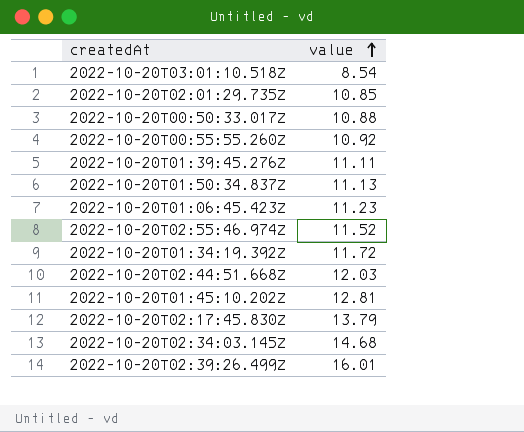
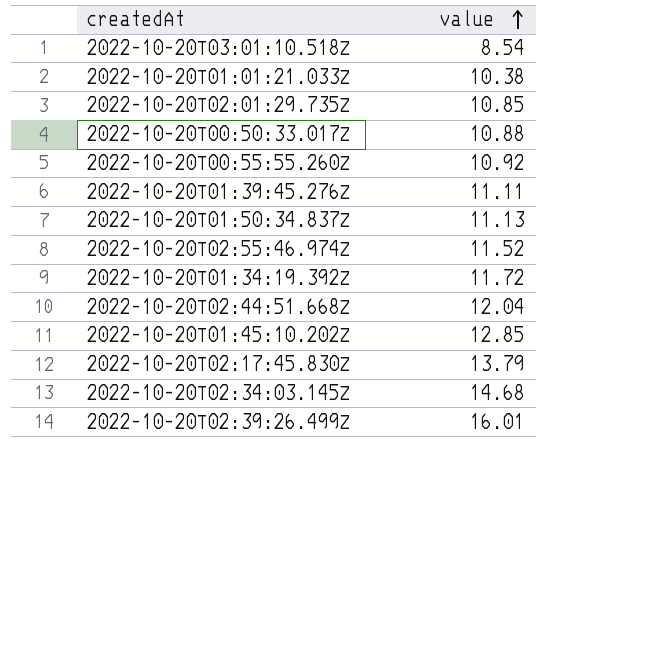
row 2022-10-20T01:06:45.423Z: 11.23 -> none
row 2022-10-20T01:01:21.033Z: none -> 10.38
2022-10-20T02:44:51.668Z | value: 12.03 -> 12.04
2022-10-20T01:45:10.202Z | value: 12.81 -> 12.85

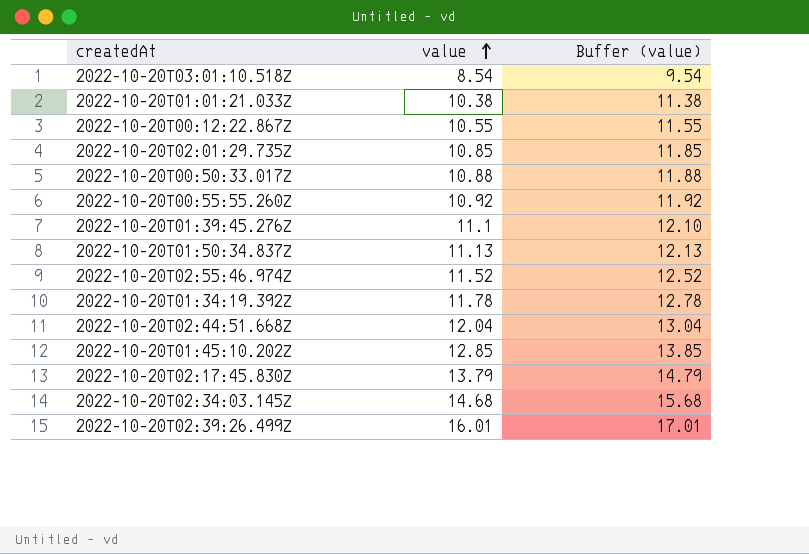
column Buffer (value) | formula: none -> [value] + 1
row 2022-10-20T00:12:22.867Z: none -> 10.55 | 11.55
2022-10-20T01:39:45.276Z | value: 11.11 -> 11.1
2022-10-20T01:34:19.392Z | value: 11.72 -> 11.78

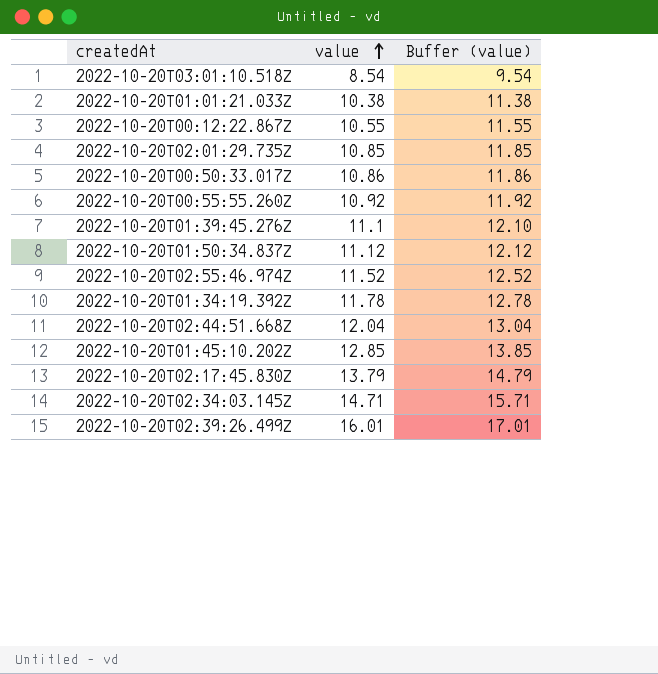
2022-10-20T00:50:33.017Z | value: 10.88 -> 10.86
2022-10-20T00:50:33.017Z | Buffer (value): 11.88 -> 11.86
2022-10-20T01:50:34.837Z | value: 11.13 -> 11.12
2022-10-20T01:50:34.837Z | Buffer (value): 12.13 -> 12.12
2022-10-20T02:34:03.145Z | value: 14.68 -> 14.71
2022-10-20T02:34:03.145Z | Buffer (value): 15.68 -> 15.71

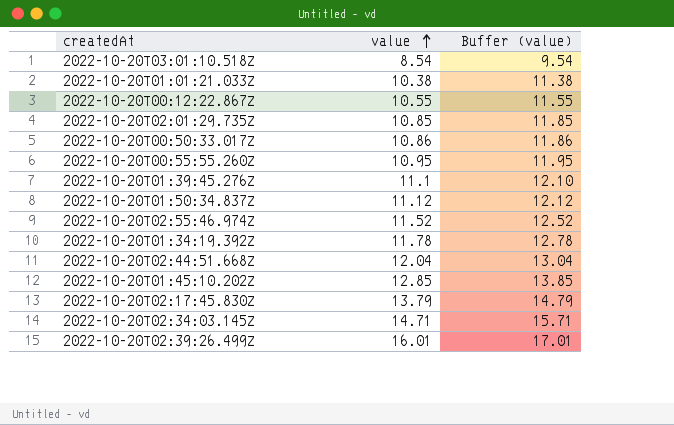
2022-10-20T00:55:55.260Z | value: 10.92 -> 10.95
2022-10-20T00:55:55.260Z | Buffer (value): 11.92 -> 11.95

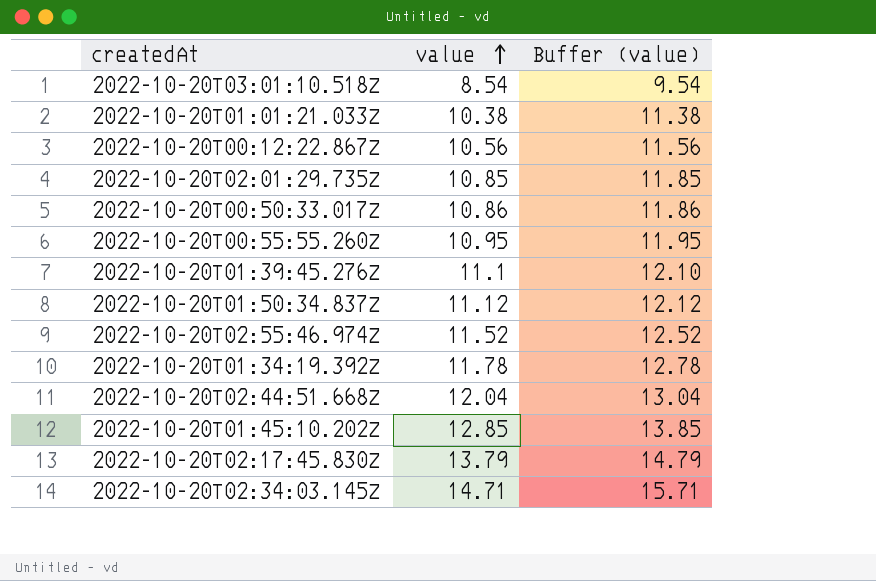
row 2022-10-20T02:39:26.499Z: 16.01 | 17.01 -> none
2022-10-20T00:12:22.867Z | value: 10.55 -> 10.56
2022-10-20T00:12:22.867Z | Buffer (value): 11.55 -> 11.56

